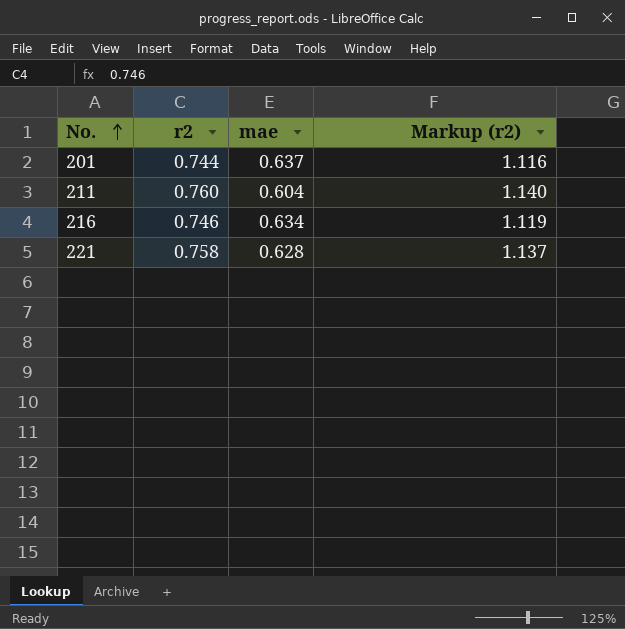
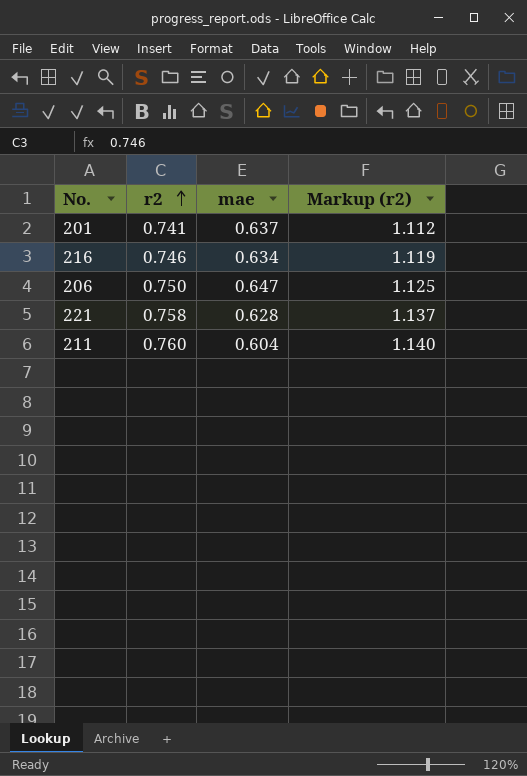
row order: No. ascending -> r2 ascending
201 | r2: 0.744 -> 0.741
201 | Markup (r2): 1.116 -> 1.112
row 206: none -> 0.750 | 0.647 | 1.125

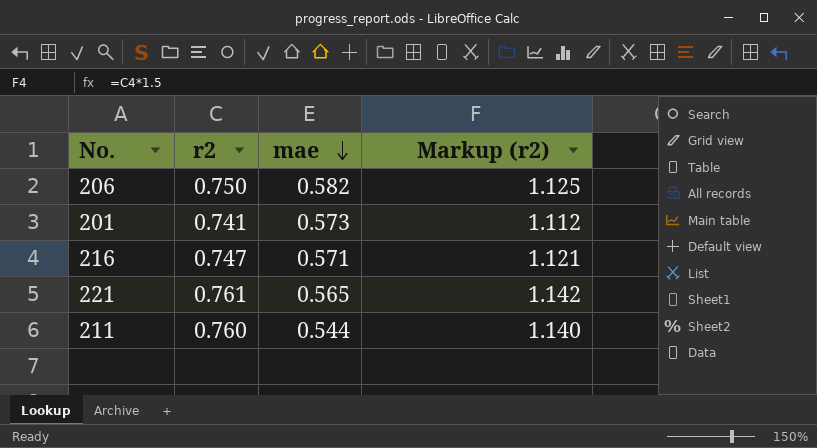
row order: r2 ascending -> mae descending
206 | mae: 0.647 -> 0.582
201 | mae: 0.637 -> 0.573
216 | r2: 0.746 -> 0.747
216 | mae: 0.634 -> 0.571
216 | Markup (r2): 1.119 -> 1.121
221 | r2: 0.758 -> 0.761
221 | mae: 0.628 -> 0.565
221 | Markup (r2): 1.137 -> 1.142
211 | mae: 0.604 -> 0.544

